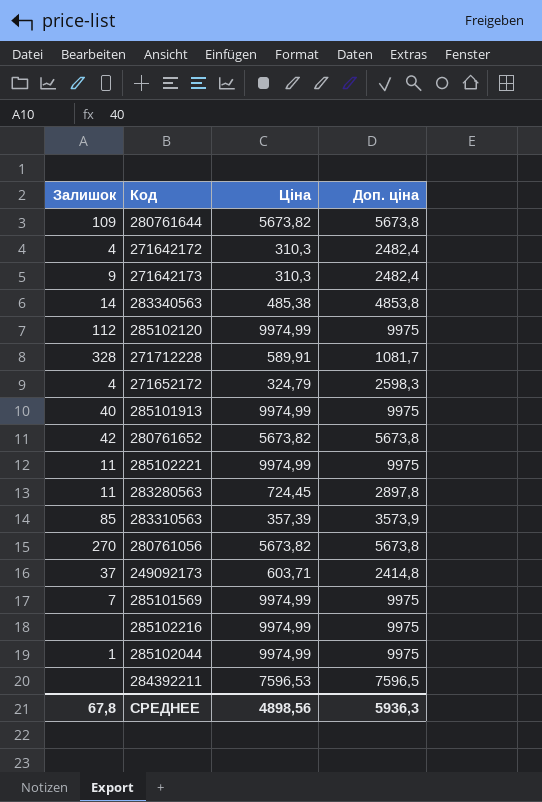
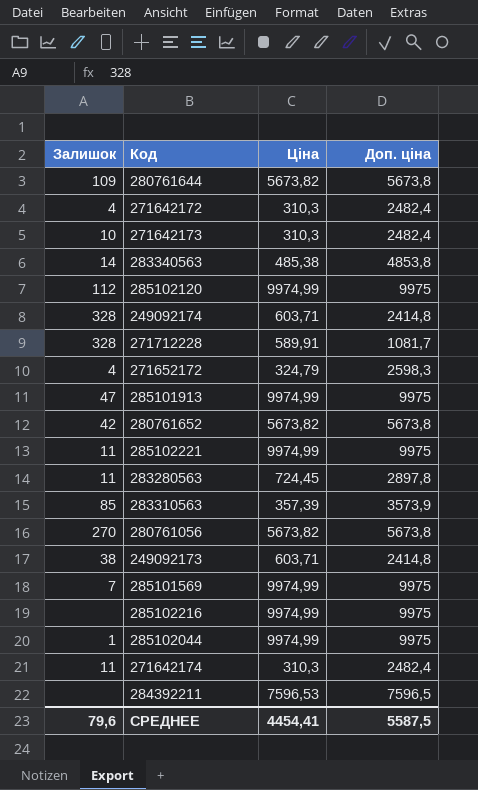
271642173 | Залишок: 9 -> 10
row 249092174: none -> 328 | 603,71 | 2414,8
285101913 | Залишок: 40 -> 47
249092173 | Залишок: 37 -> 38
row 271642174: none -> 11 | 310,3 | 2482,4
СРЕДНЕЕ | Залишок: 67,8 -> 79,6
СРЕДНЕЕ | Ціна: 4898,56 -> 4454,41
СРЕДНЕЕ | Доп. ціна: 5936,3 -> 5587,5

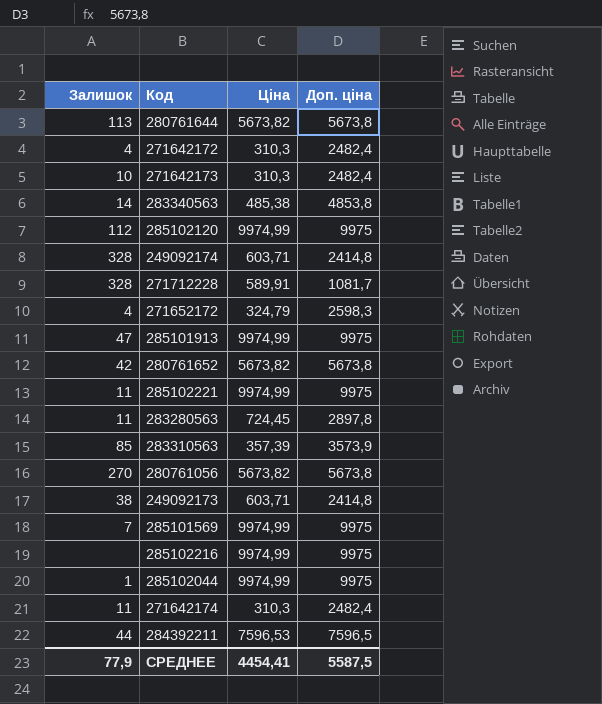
280761644 | Залишок: 109 -> 113
284392211 | Залишок: none -> 44
СРЕДНЕЕ | Залишок: 79,6 -> 77,9

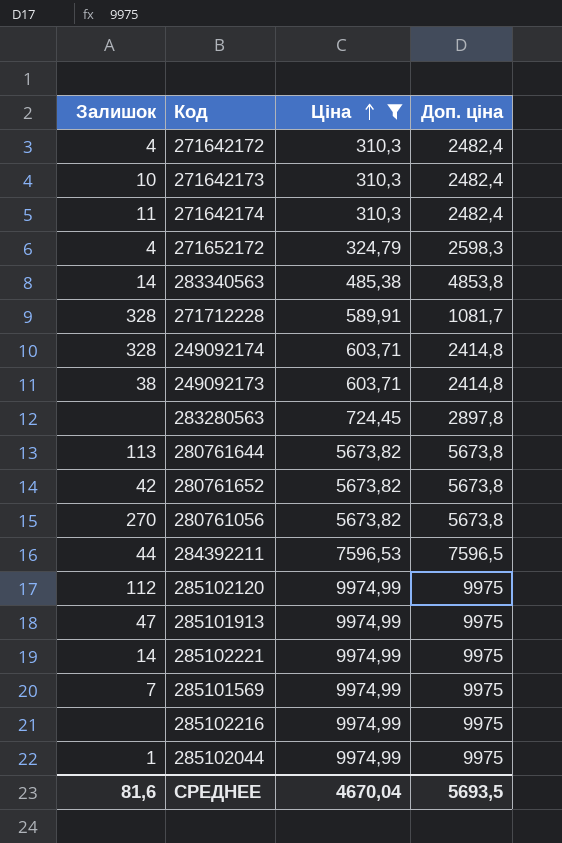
filter: none -> Ціна != 357,39
row order: none -> Ціна ascending
283280563 | Залишок: 11 -> none
285102221 | Залишок: 11 -> 14
СРЕДНЕЕ | Залишок: 77,9 -> 81,6
СРЕДНЕЕ | Ціна: 4454,41 -> 4670,04
СРЕДНЕЕ | Доп. ціна: 5587,5 -> 5693,5

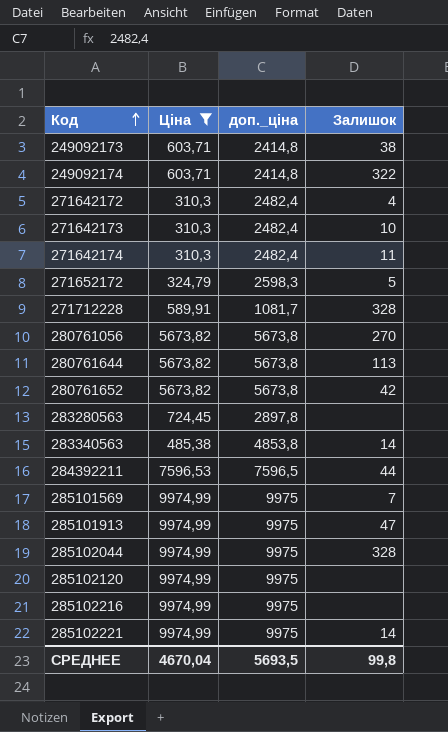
row order: Ціна ascending -> Код ascending
column name: Доп. ціна -> доп._ціна
column Залишок | position: 1 -> 4
249092174 | Залишок: 328 -> 322
271652172 | Залишок: 4 -> 5
285102044 | Залишок: 1 -> 328
285102120 | Залишок: 112 -> none
СРЕДНЕЕ | Залишок: 81,6 -> 99,8

